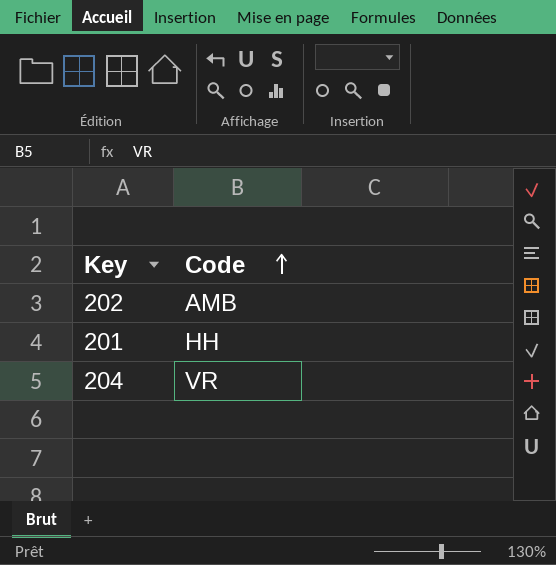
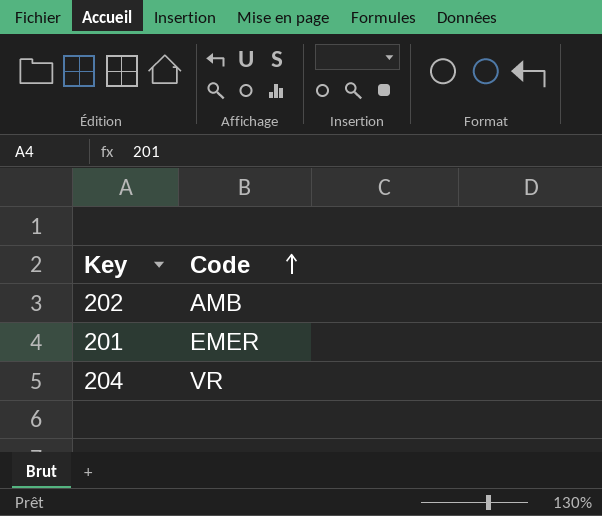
201 | Code: HH -> EMER

